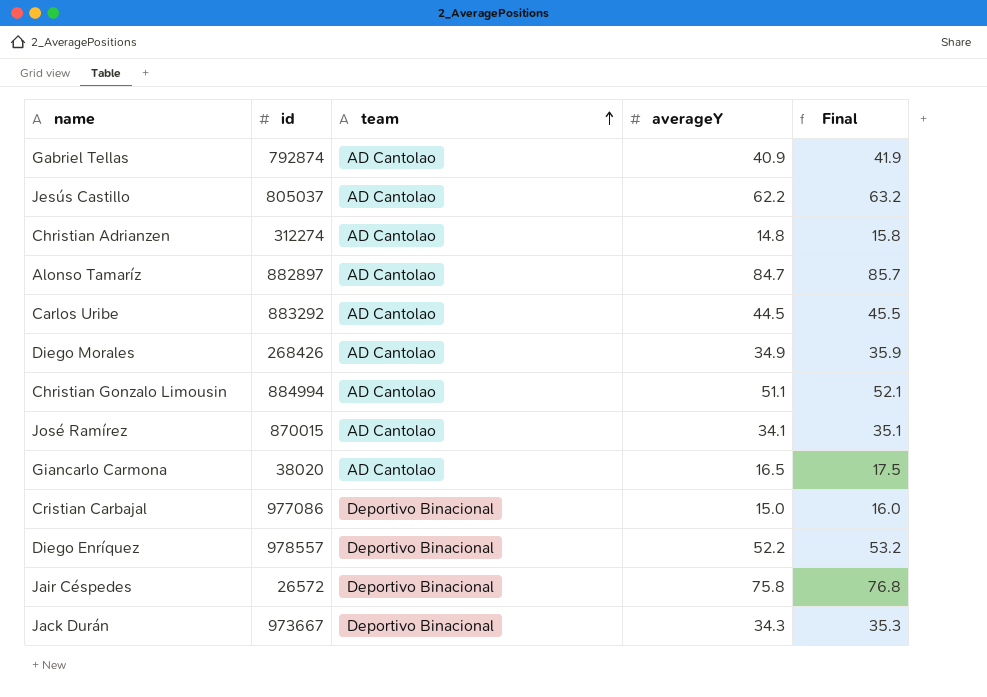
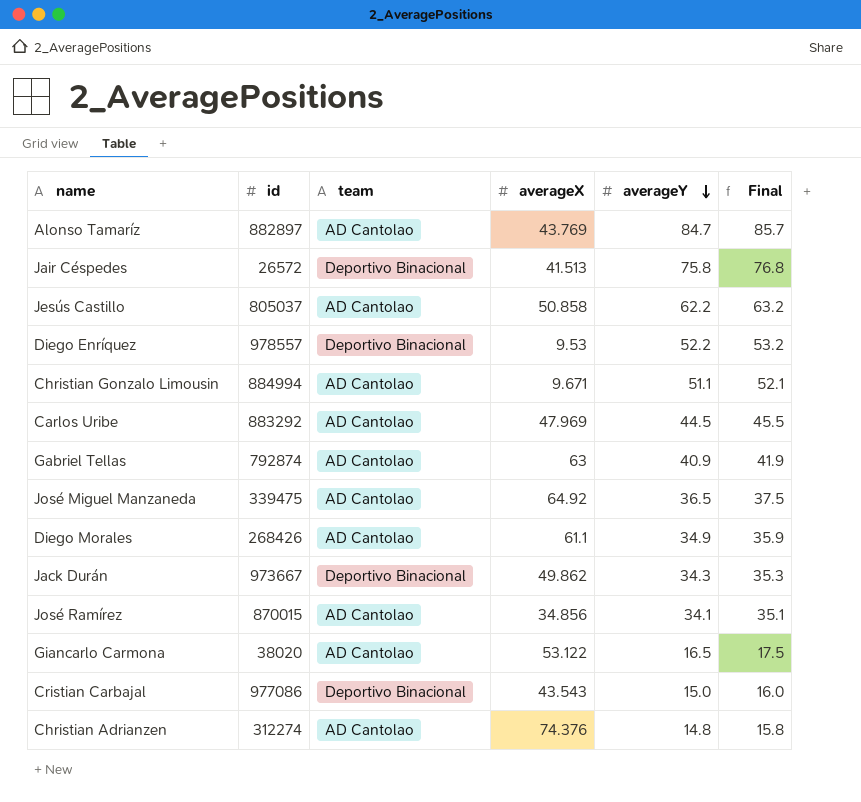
row order: team ascending -> averageY descending
column averageX | position: none -> 4
row José Miguel Manzaneda: none -> 339475 | AD Cantolao | 64.92 | 36.5 | 37.5

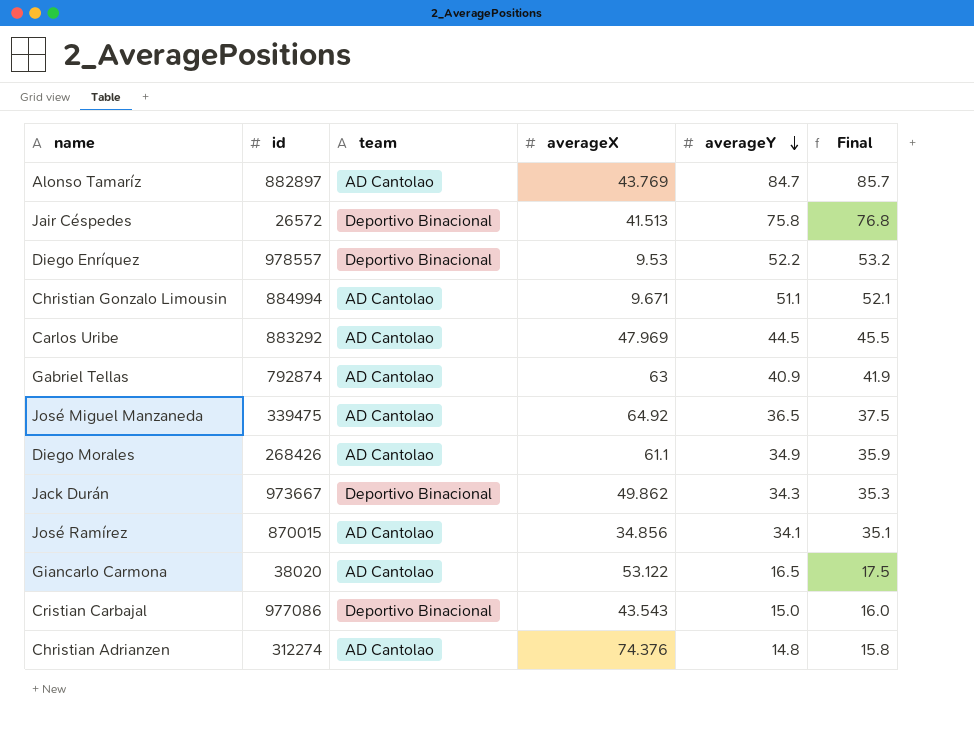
row Jesús Castillo: 805037 | AD Cantolao | 50.858 | 62.2 | 63.2 -> none

